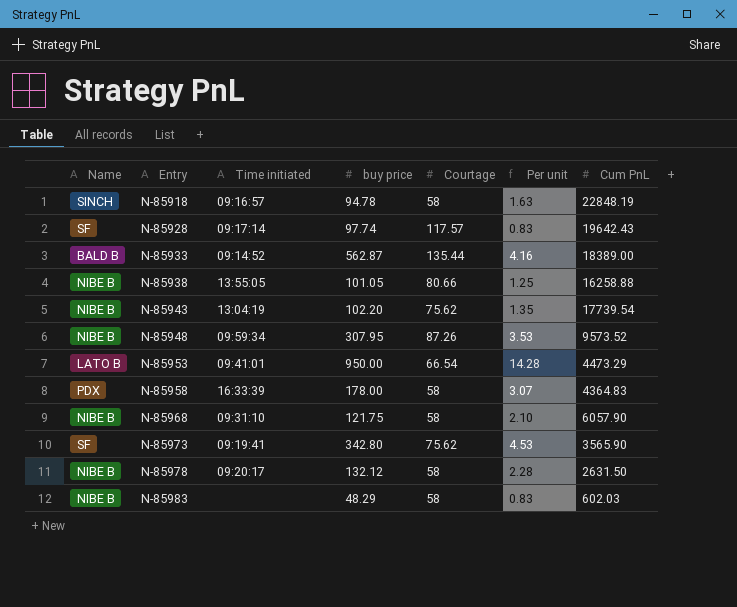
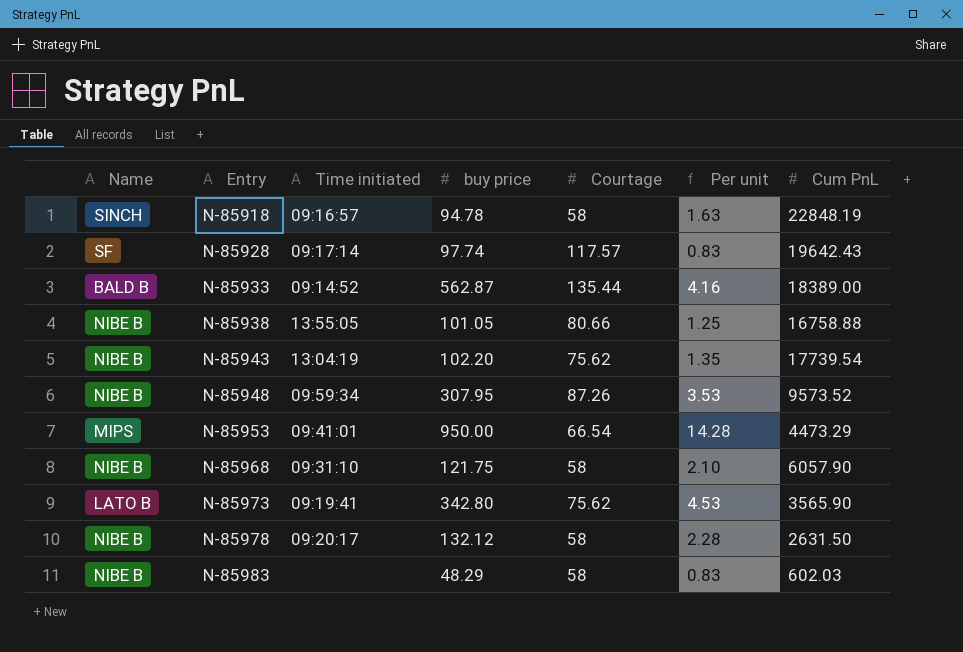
row N-85958: PDX | 16:33:39 | 178.00 | 58 | 3.07 | 4364.83 -> none
N-85938 | Cum PnL: 16258.88 -> 16758.88
N-85953 | Name: LATO B -> MIPS
N-85973 | Name: SF -> LATO B

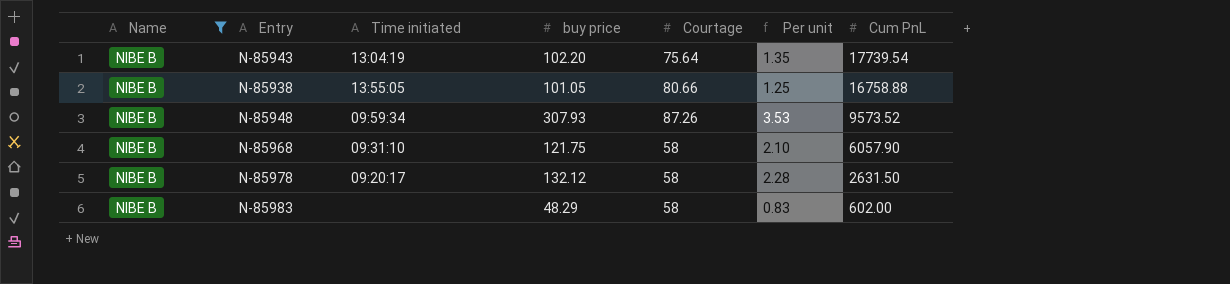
filter: none -> Name = NIBE B
row order: Entry ascending -> Cum PnL descending
N-85943 | Courtage: 75.62 -> 75.64
N-85948 | buy price: 307.95 -> 307.93
N-85983 | Cum PnL: 602.03 -> 602.00

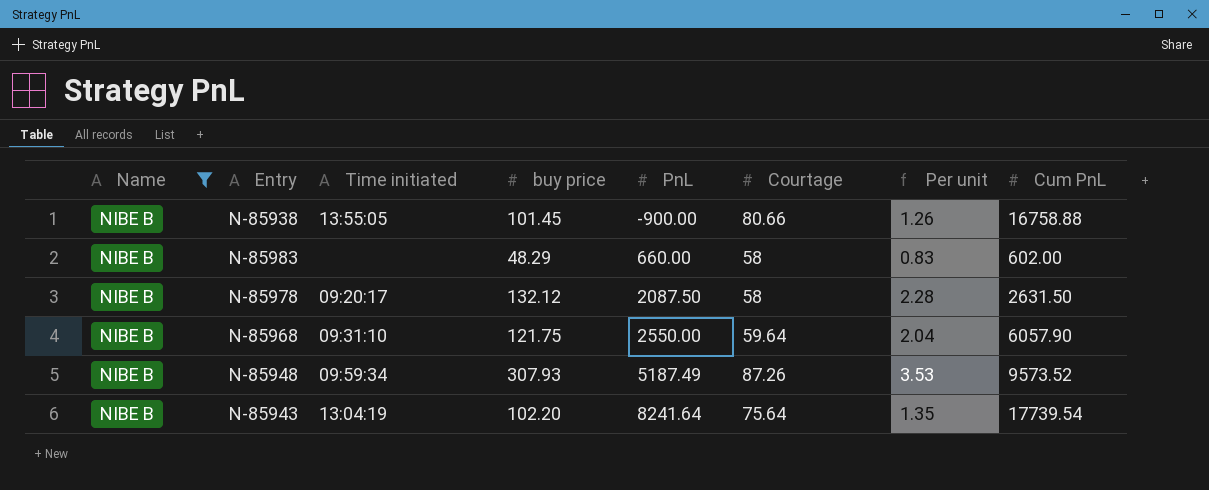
row order: Cum PnL descending -> PnL ascending
column PnL | position: none -> 5
N-85938 | buy price: 101.05 -> 101.45
N-85938 | Per unit: 1.25 -> 1.26
N-85968 | Courtage: 58 -> 59.64
N-85968 | Per unit: 2.10 -> 2.04

